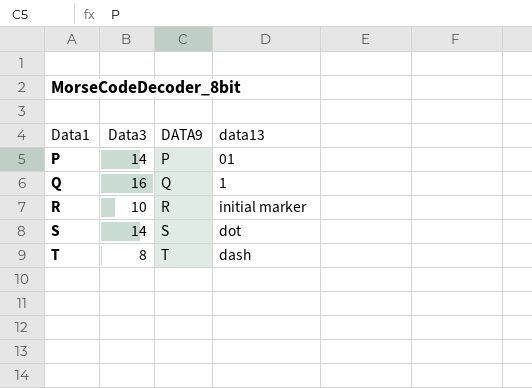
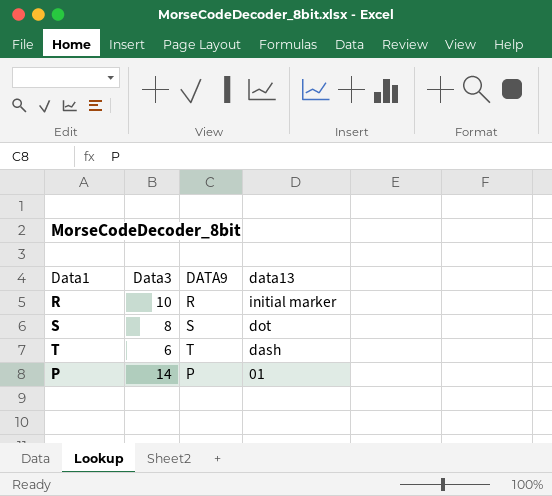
row order: Data1 ascending -> data13 descending
row Q: 16 | Q | 1 -> none
S | Data3: 14 -> 8
T | Data3: 8 -> 6

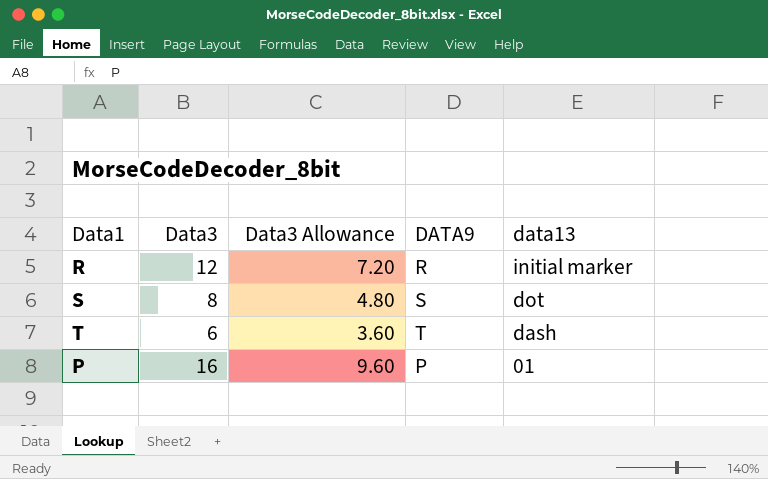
column Data3 Allowance | formula: none -> [Data3] * 0.6
R | Data3: 10 -> 12
P | Data3: 14 -> 16

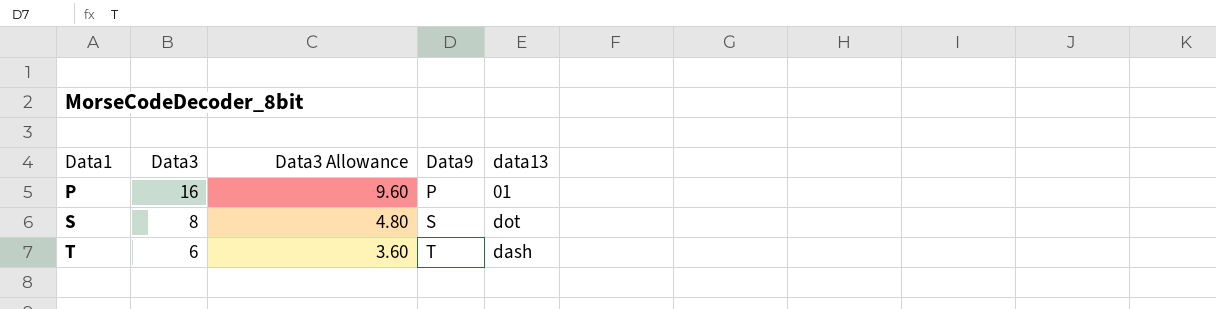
row order: data13 descending -> Data1 ascending
column name: DATA9 -> Data9
row R: 12 | 7.20 | R | initial marker -> none

